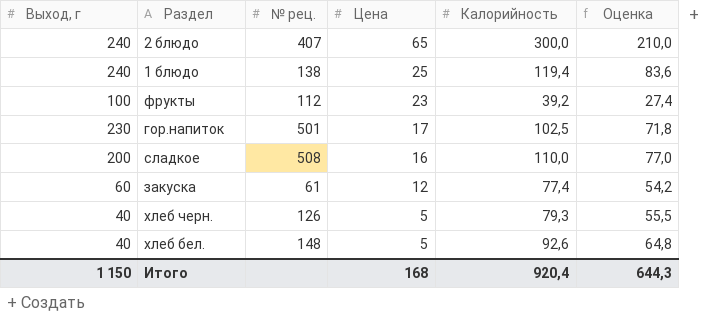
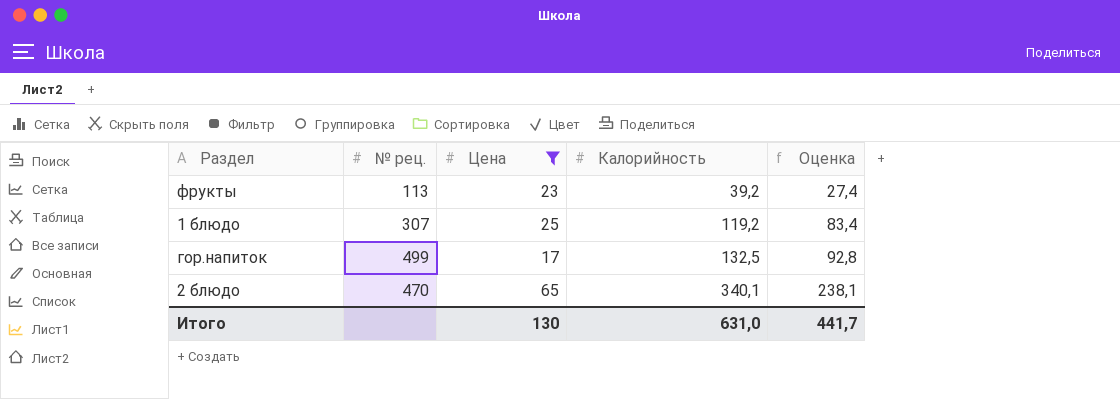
filter: none -> Цена >= 17
row order: Цена descending -> Калорийность ascending
column Выход, г | position: 1 -> none
фрукты | № рец.: 112 -> 113
1 блюдо | № рец.: 138 -> 307
1 блюдо | Калорийность: 119,4 -> 119,2
1 блюдо | Оценка: 83,6 -> 83,4
гор.напиток | № рец.: 501 -> 499
гор.напиток | Калорийность: 102,5 -> 132,5
гор.напиток | Оценка: 71,8 -> 92,8
2 блюдо | № рец.: 407 -> 470
2 блюдо | Калорийность: 300,0 -> 340,1
2 блюдо | Оценка: 210,0 -> 238,1
Итого | Цена: 168 -> 130
Итого | Калорийность: 920,4 -> 631,0
Итого | Оценка: 644,3 -> 441,7

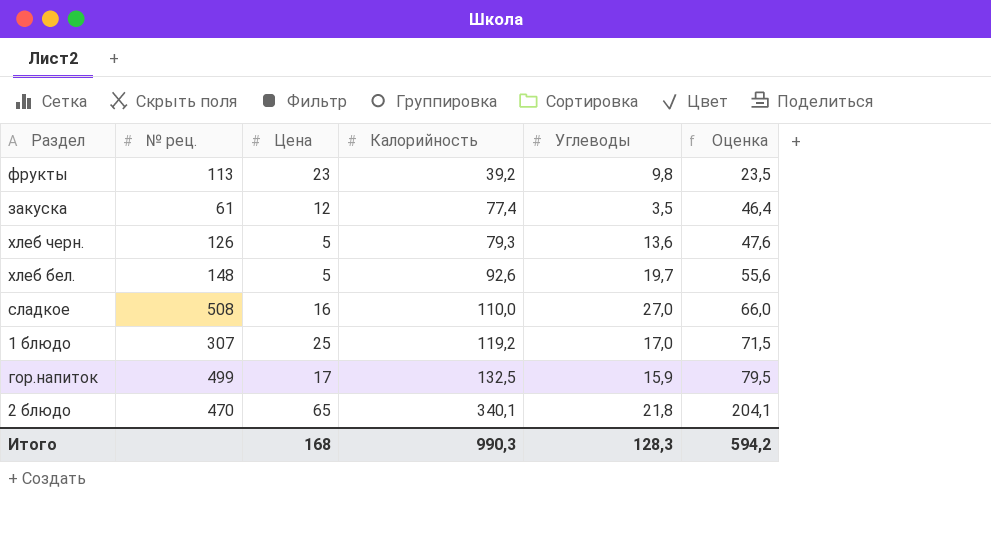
filter: Цена >= 17 -> none
column Углеводы | position: none -> 5
column Оценка | formula: [Калорийность] * 0,7 -> [Калорийность] * 0,6
Итого | Цена: 130 -> 168
Итого | Калорийность: 631,0 -> 990,3
Итого | Оценка: 441,7 -> 594,2

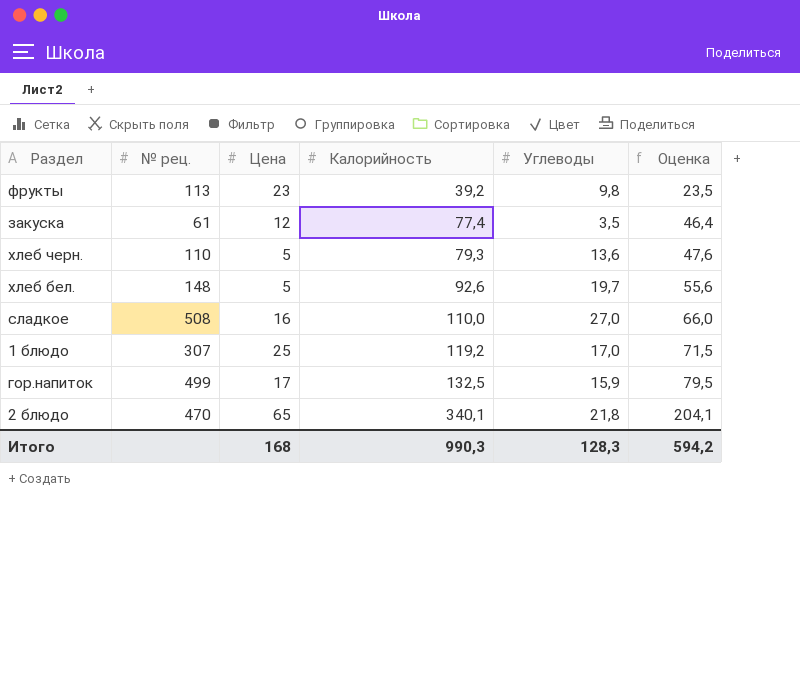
хлеб черн. | № рец.: 126 -> 110

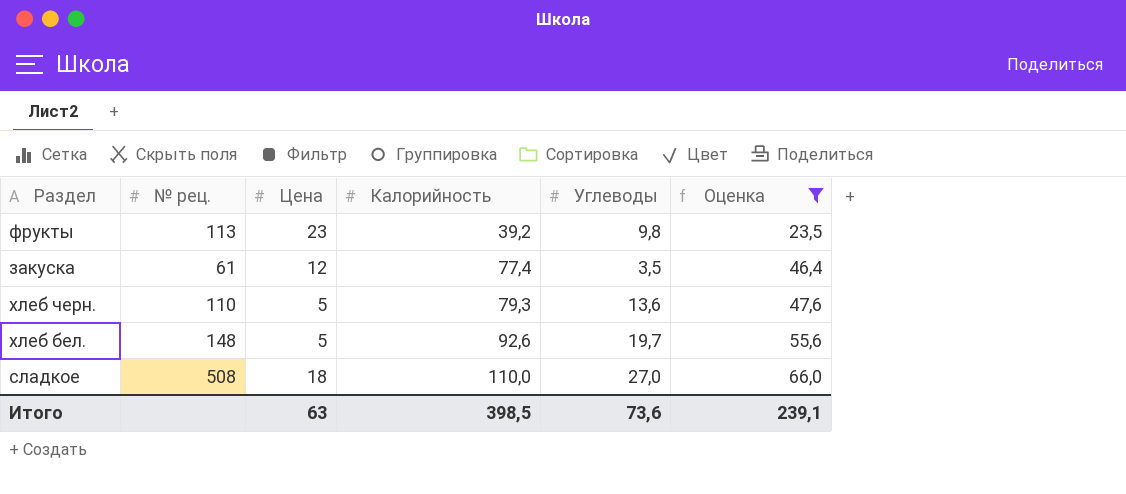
filter: none -> Оценка <= 66,0
сладкое | Цена: 16 -> 18
Итого | Цена: 168 -> 63
Итого | Калорийность: 990,3 -> 398,5
Итого | Углеводы: 128,3 -> 73,6
Итого | Оценка: 594,2 -> 239,1

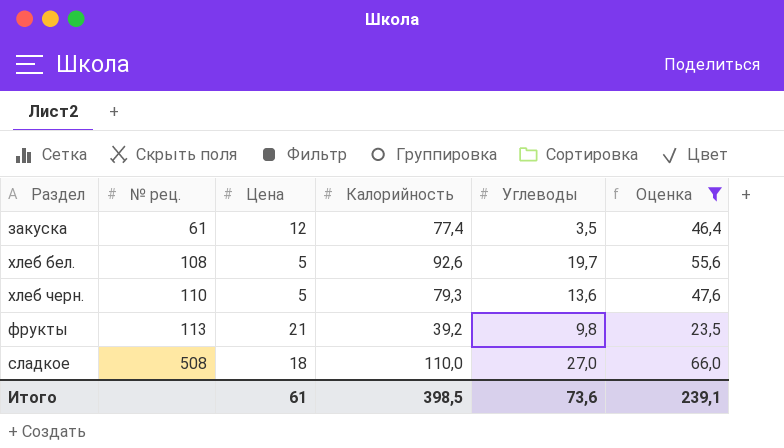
row order: Калорийность ascending -> № рец. ascending
хлеб бел. | № рец.: 148 -> 108
фрукты | Цена: 23 -> 21
Итого | Цена: 63 -> 61

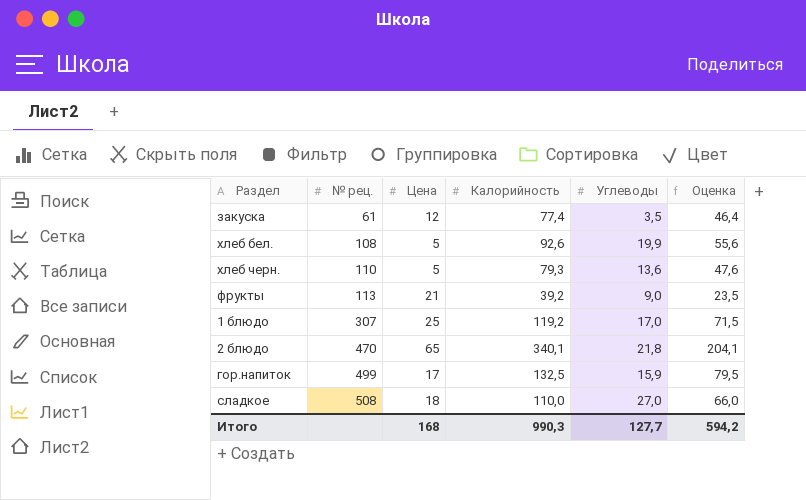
filter: Оценка <= 66,0 -> none
хлеб бел. | Углеводы: 19,7 -> 19,9
фрукты | Углеводы: 9,8 -> 9,0
Итого | Цена: 61 -> 168
Итого | Калорийность: 398,5 -> 990,3
Итого | Углеводы: 73,6 -> 127,7
Итого | Оценка: 239,1 -> 594,2

